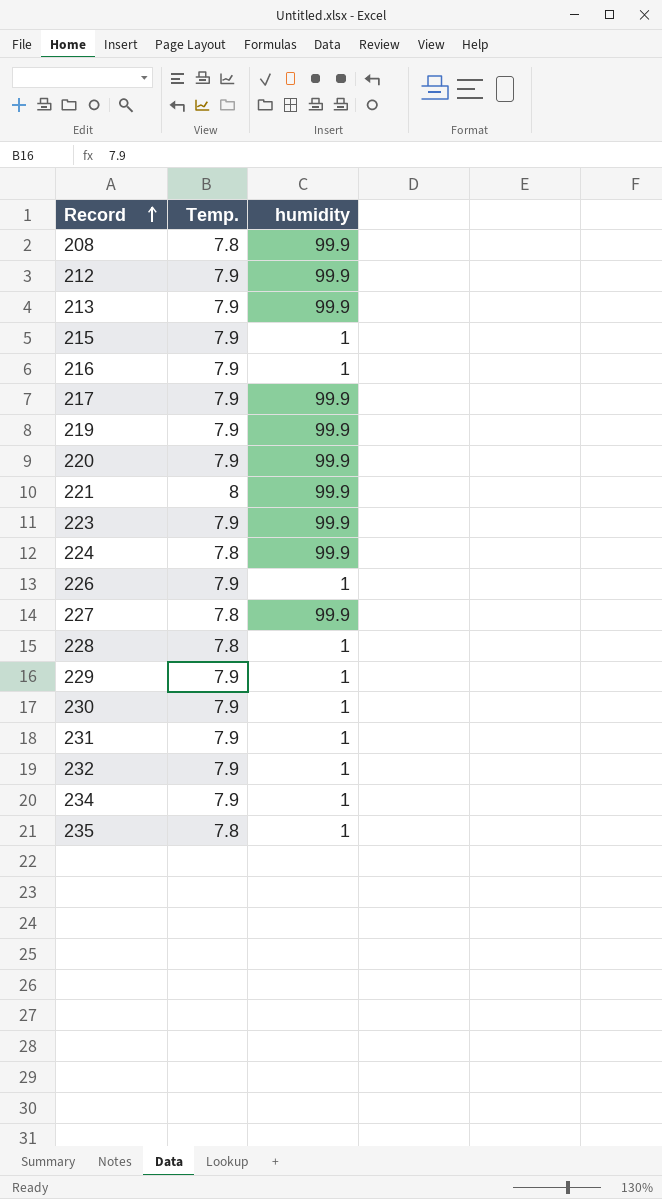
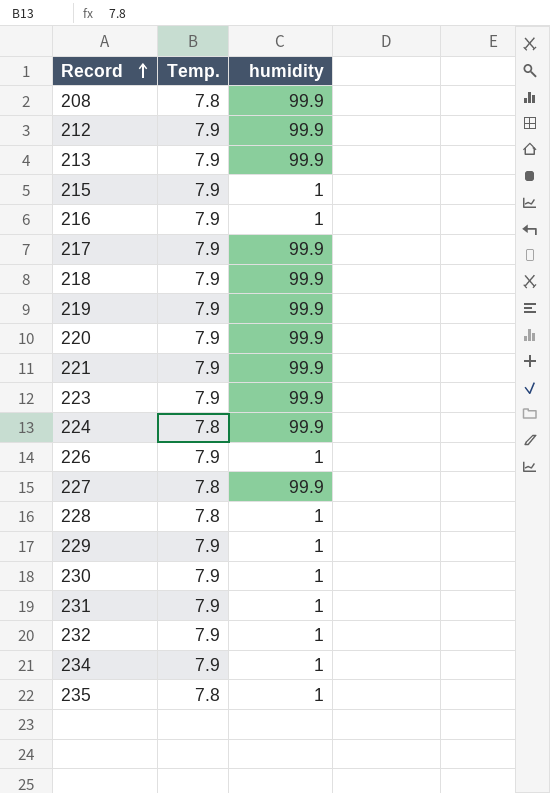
row 218: none -> 7.9 | 99.9
221 | Temp.: 8 -> 7.9

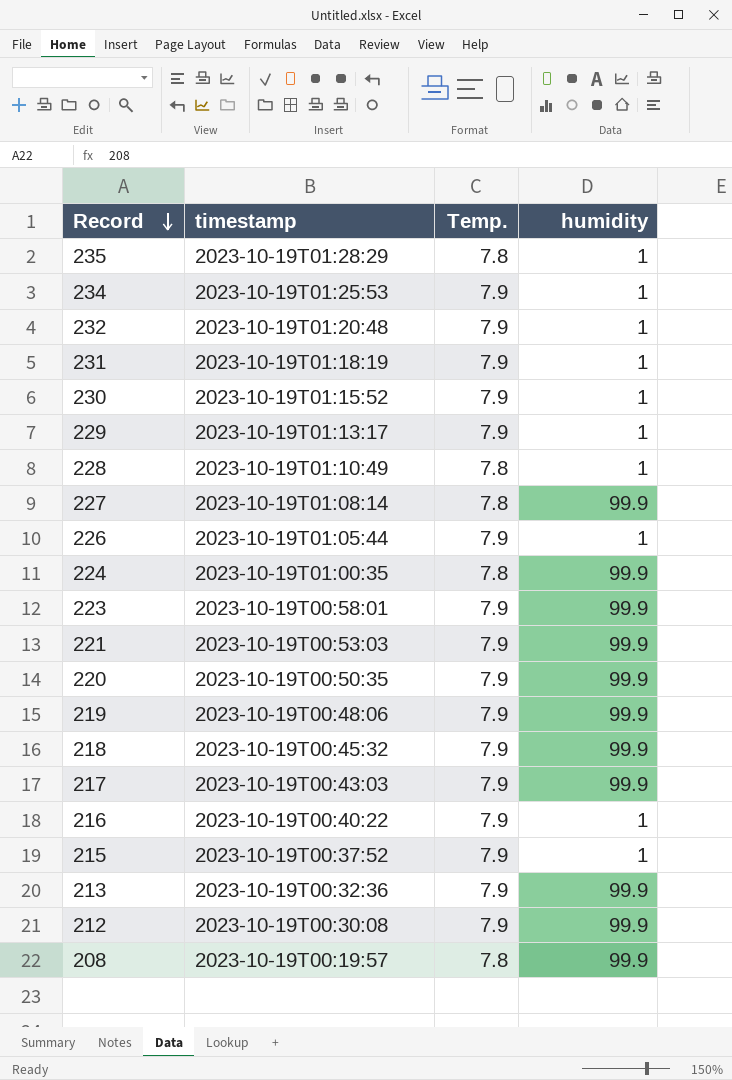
row order: Record ascending -> Record descending
column timestamp | position: none -> 2

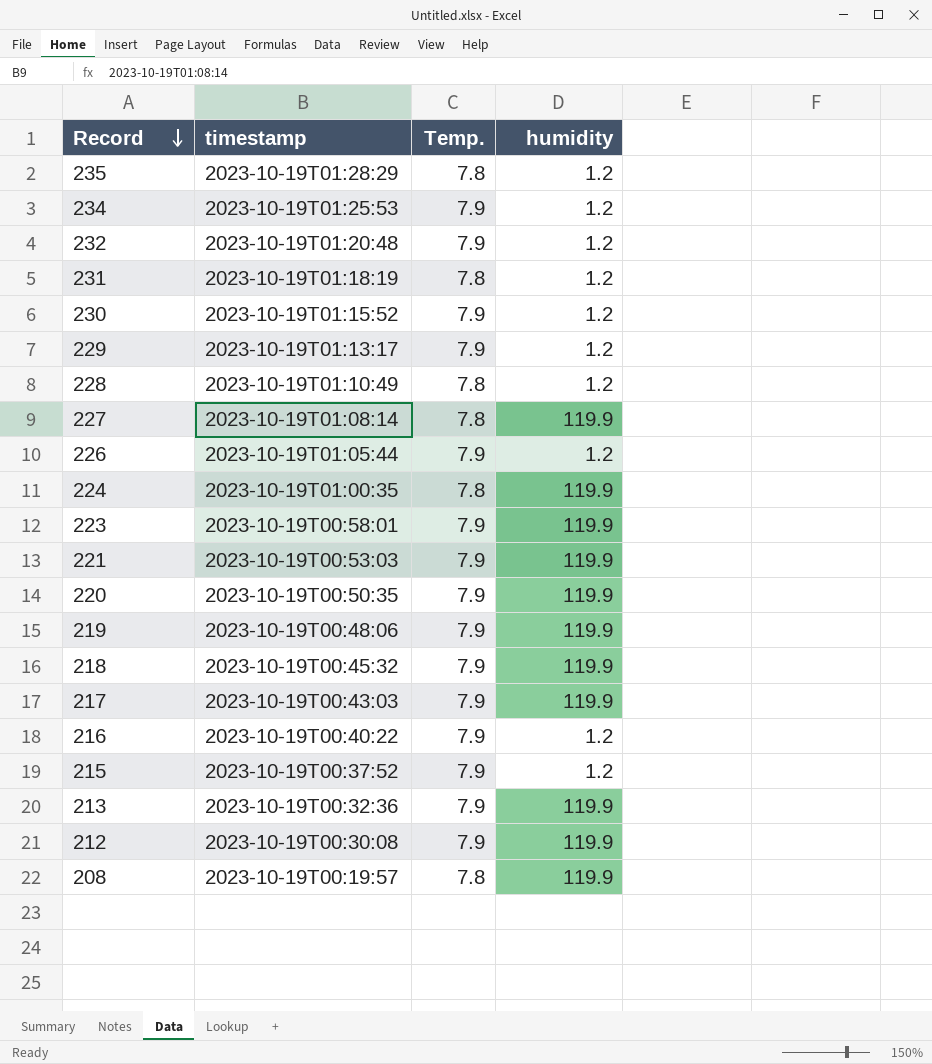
235 | humidity: 1 -> 1.2
234 | humidity: 1 -> 1.2
232 | humidity: 1 -> 1.2
231 | Temp.: 7.9 -> 7.8
231 | humidity: 1 -> 1.2
230 | humidity: 1 -> 1.2
229 | humidity: 1 -> 1.2
228 | humidity: 1 -> 1.2
227 | humidity: 99.9 -> 119.9
226 | humidity: 1 -> 1.2
224 | humidity: 99.9 -> 119.9
223 | humidity: 99.9 -> 119.9
221 | humidity: 99.9 -> 119.9
220 | humidity: 99.9 -> 119.9
219 | humidity: 99.9 -> 119.9
218 | humidity: 99.9 -> 119.9
217 | humidity: 99.9 -> 119.9
216 | humidity: 1 -> 1.2
215 | humidity: 1 -> 1.2
213 | humidity: 99.9 -> 119.9
212 | humidity: 99.9 -> 119.9
208 | humidity: 99.9 -> 119.9

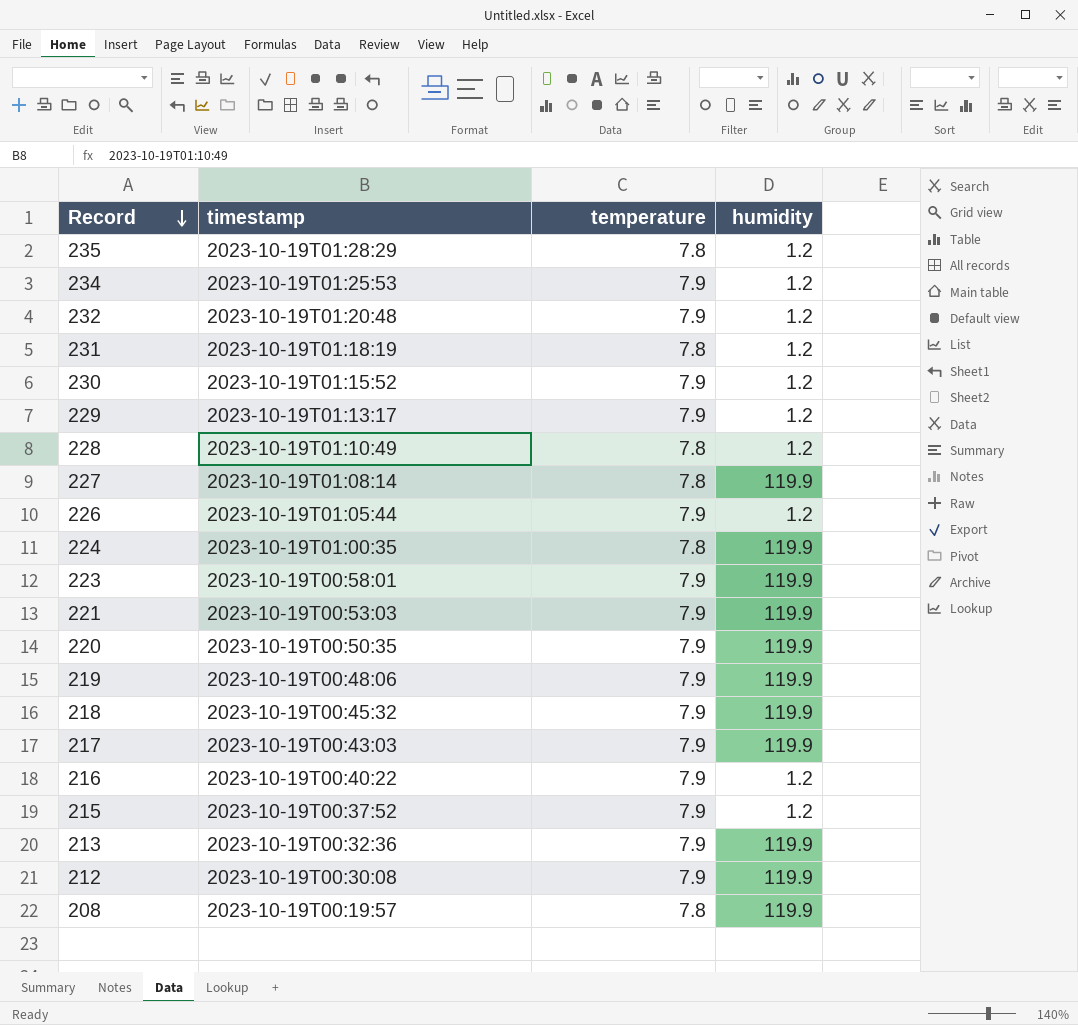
column name: Temp. -> temperature

